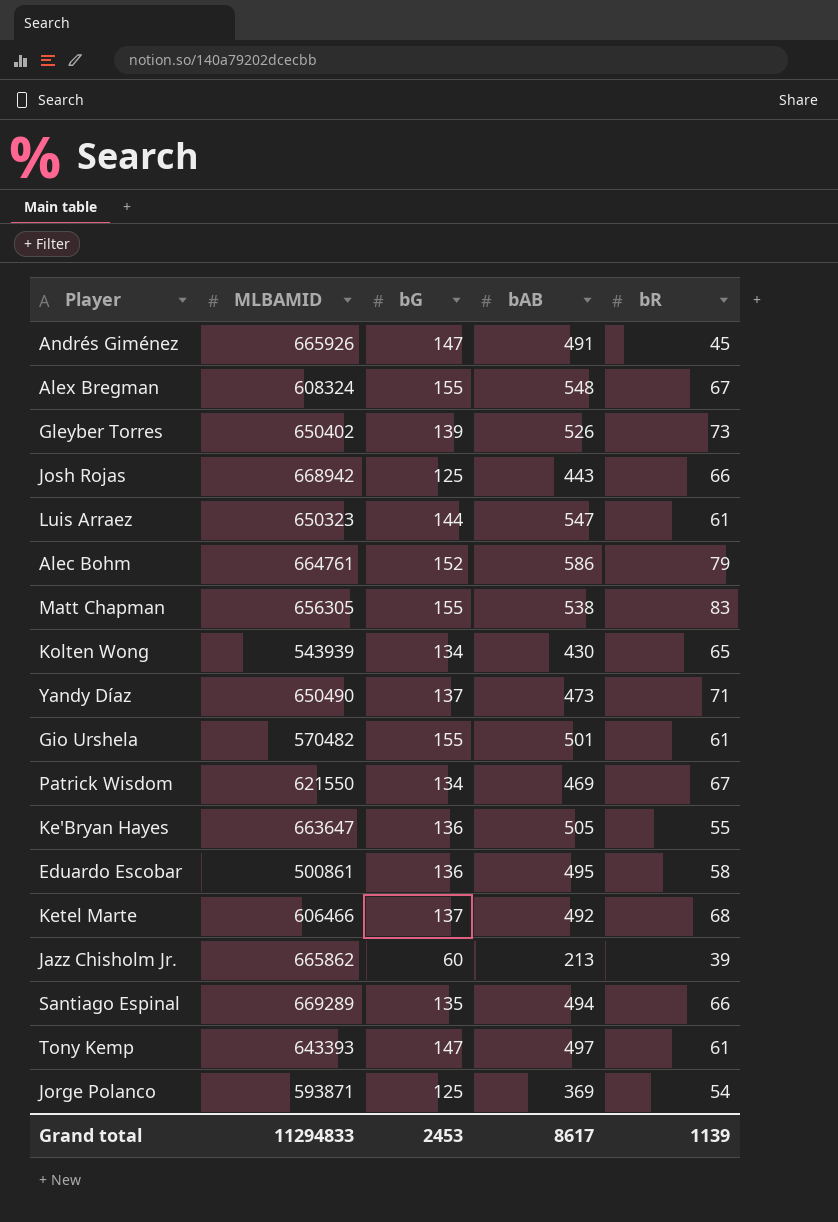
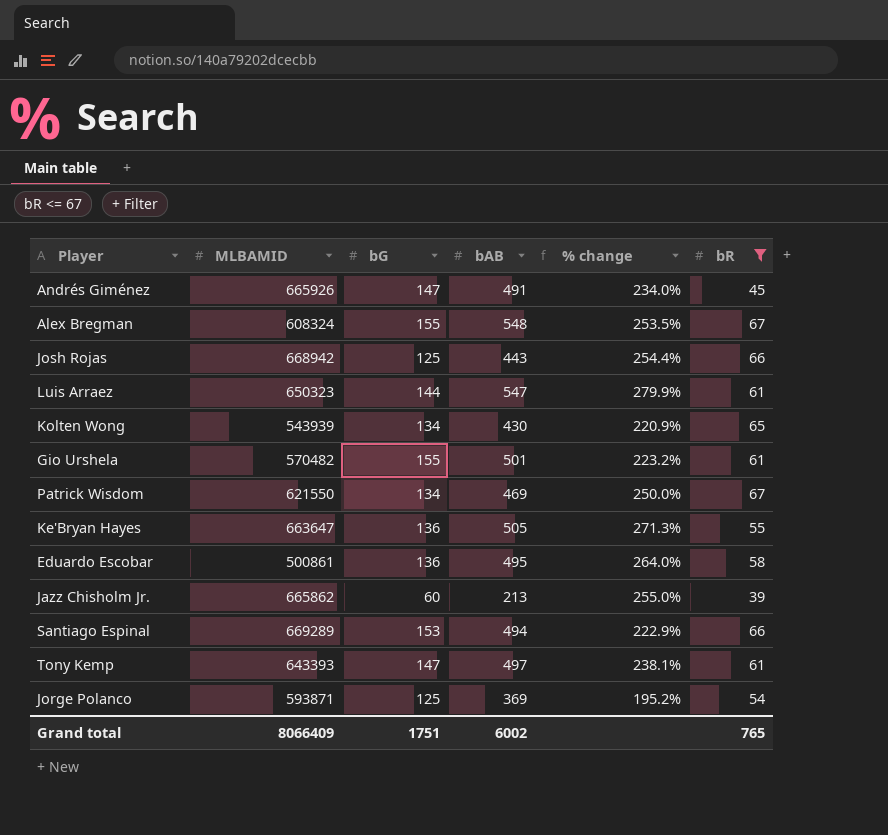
filter: none -> bR <= 67
column % change | formula: none -> ([bAB] - [bG]) / [bG]
Santiago Espinal | bG: 135 -> 153
Grand total | MLBAMID: 11294833 -> 8066409
Grand total | bG: 2453 -> 1751
Grand total | bAB: 8617 -> 6002
Grand total | bR: 1139 -> 765

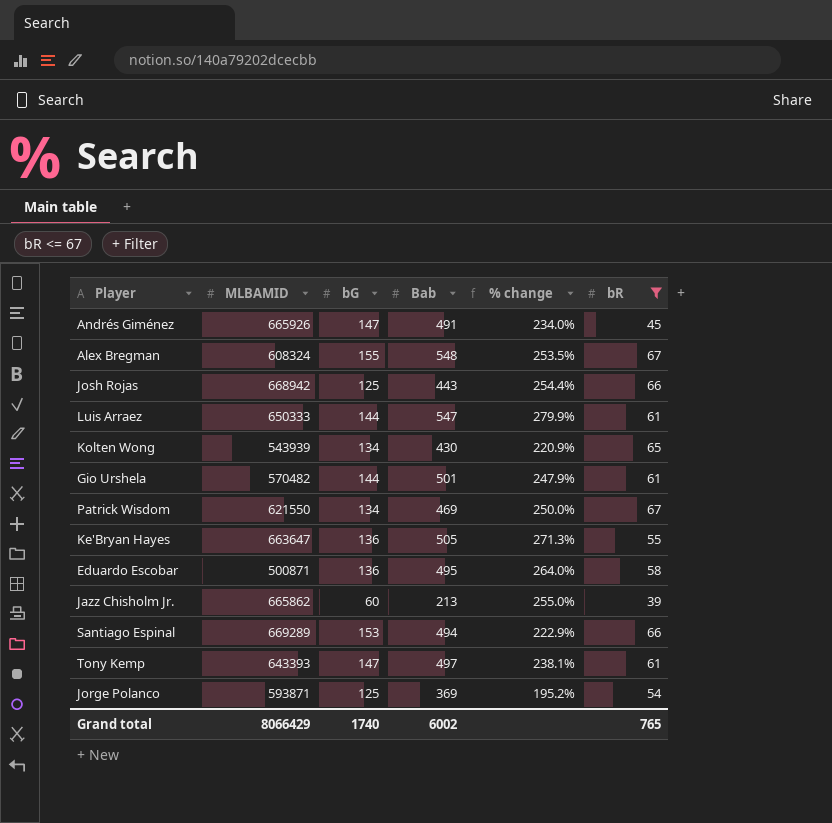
column name: bAB -> Bab
Luis Arraez | MLBAMID: 650323 -> 650333
Gio Urshela | bG: 155 -> 144
Gio Urshela | % change: 223.2% -> 247.9%
Eduardo Escobar | MLBAMID: 500861 -> 500871
Grand total | MLBAMID: 8066409 -> 8066429
Grand total | bG: 1751 -> 1740

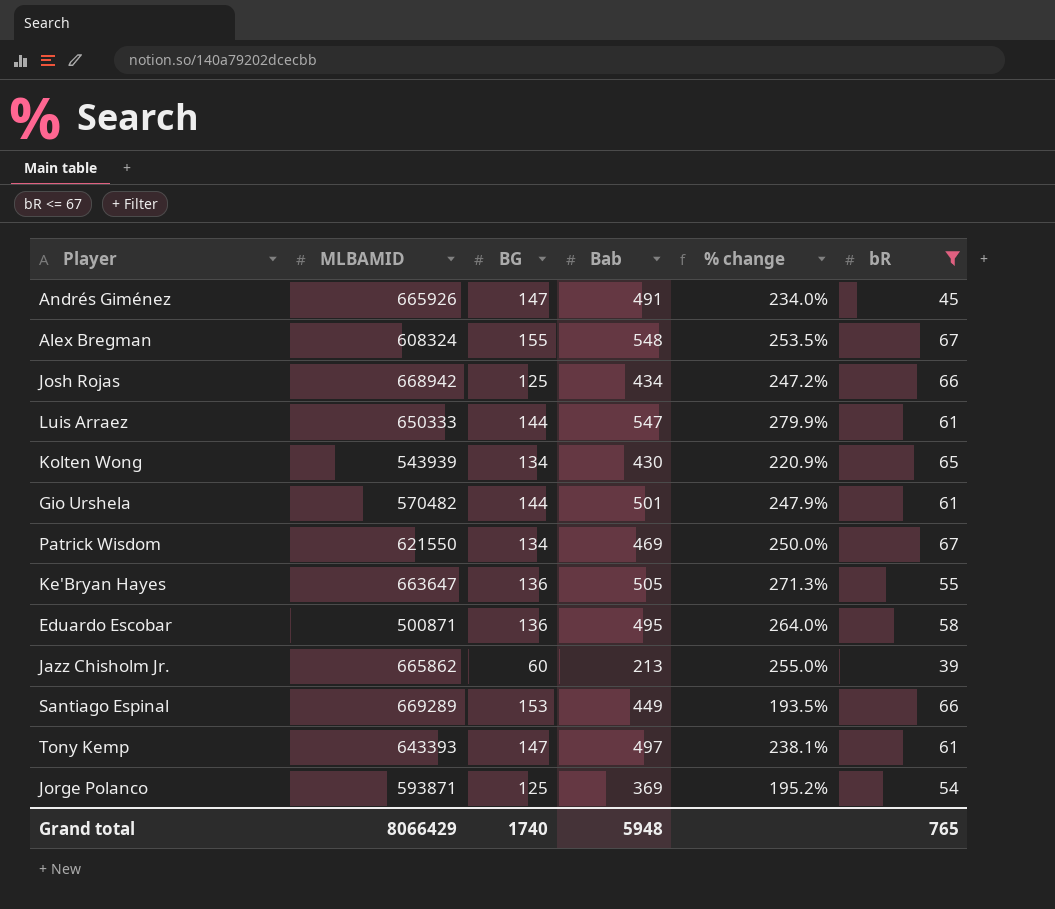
column name: bG -> BG
Josh Rojas | Bab: 443 -> 434
Josh Rojas | % change: 254.4% -> 247.2%
Santiago Espinal | Bab: 494 -> 449
Santiago Espinal | % change: 222.9% -> 193.5%
Grand total | Bab: 6002 -> 5948

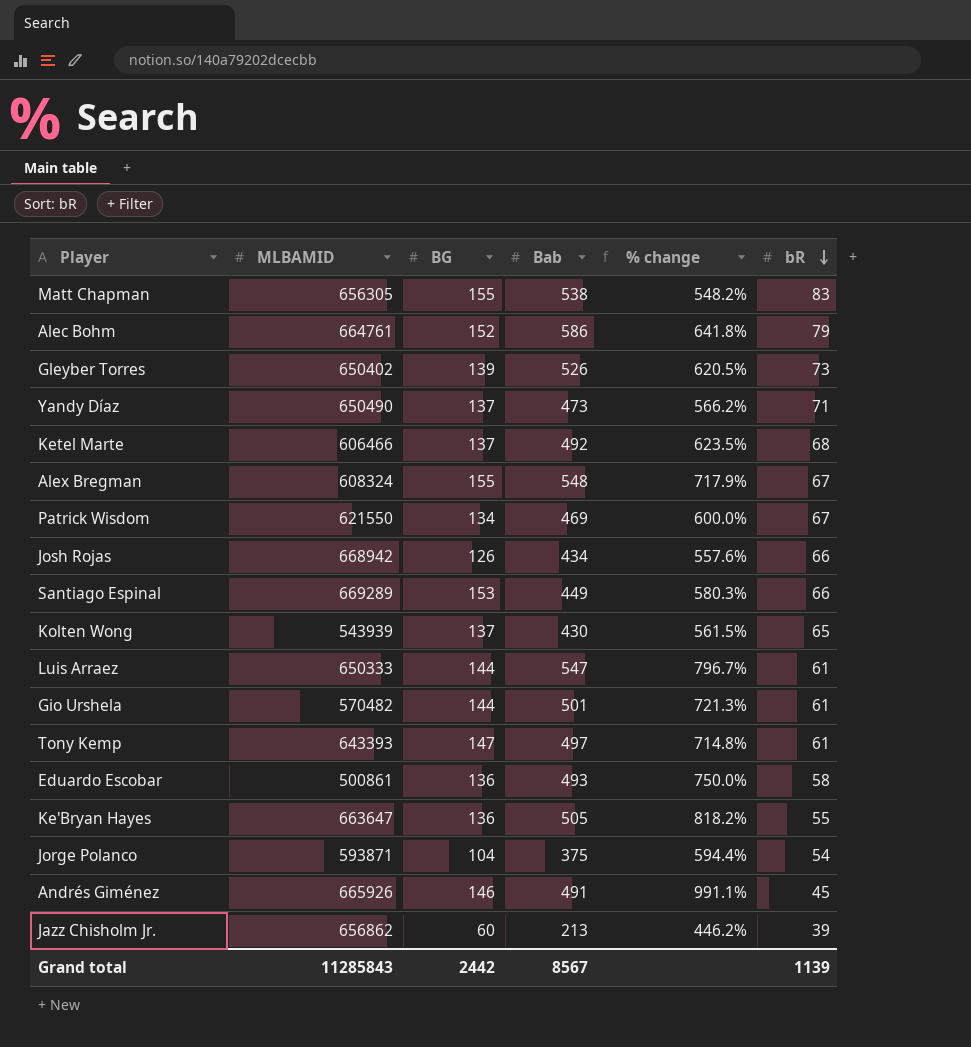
filter: bR <= 67 -> none
row order: none -> bR descending
column % change | formula: ([Bab] - [BG]) / [BG] -> ([Bab] - [bR]) / [bR]
Josh Rojas | BG: 125 -> 126
Kolten Wong | BG: 134 -> 137
Eduardo Escobar | MLBAMID: 500871 -> 500861
Eduardo Escobar | Bab: 495 -> 493
Jorge Polanco | BG: 125 -> 104
Jorge Polanco | Bab: 369 -> 375
Andrés Giménez | BG: 147 -> 146
Jazz Chisholm Jr. | MLBAMID: 665862 -> 656862
Grand total | MLBAMID: 8066429 -> 11285843
Grand total | BG: 1740 -> 2442
Grand total | Bab: 5948 -> 8567
Grand total | bR: 765 -> 1139

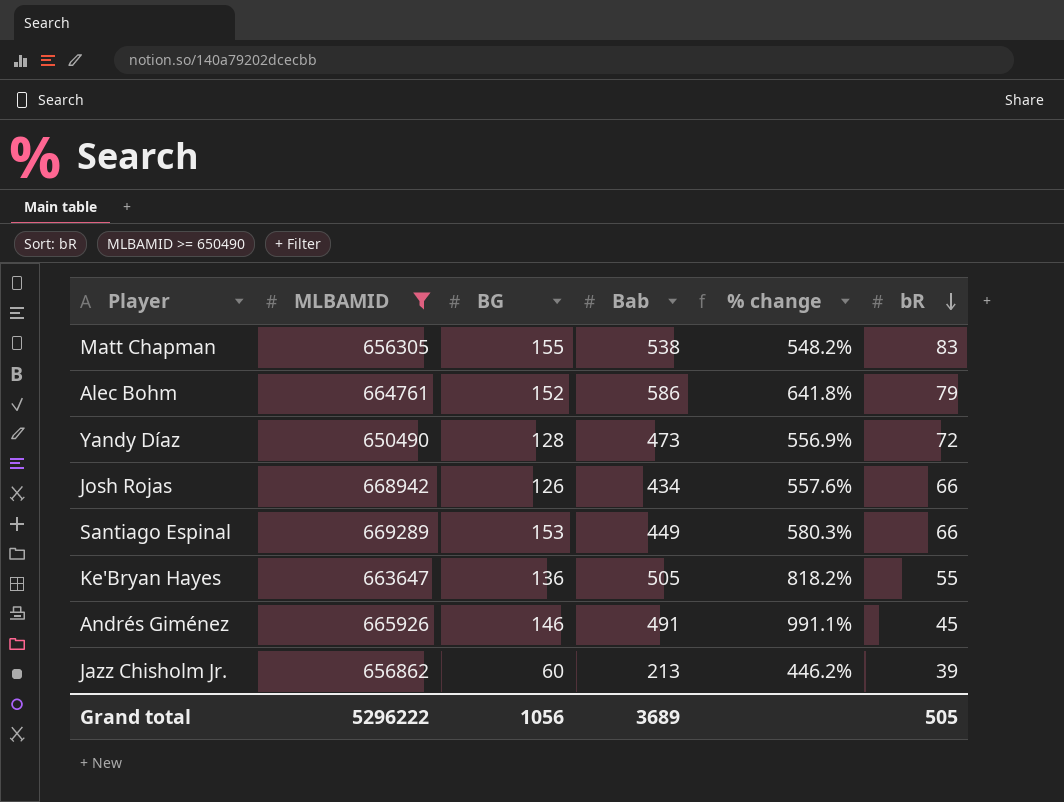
filter: none -> MLBAMID >= 650490
Yandy Díaz | BG: 137 -> 128
Yandy Díaz | % change: 566.2% -> 556.9%
Yandy Díaz | bR: 71 -> 72
Grand total | MLBAMID: 11285843 -> 5296222
Grand total | BG: 2442 -> 1056
Grand total | Bab: 8567 -> 3689
Grand total | bR: 1139 -> 505

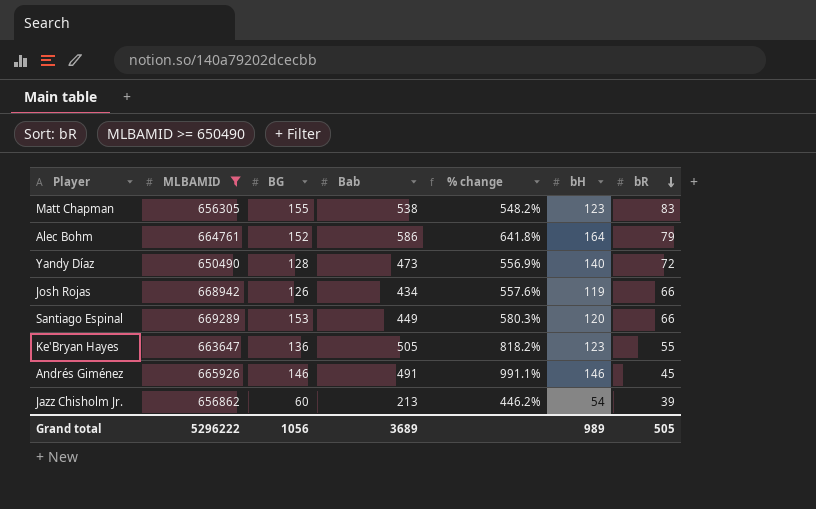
column bH | position: none -> 6

